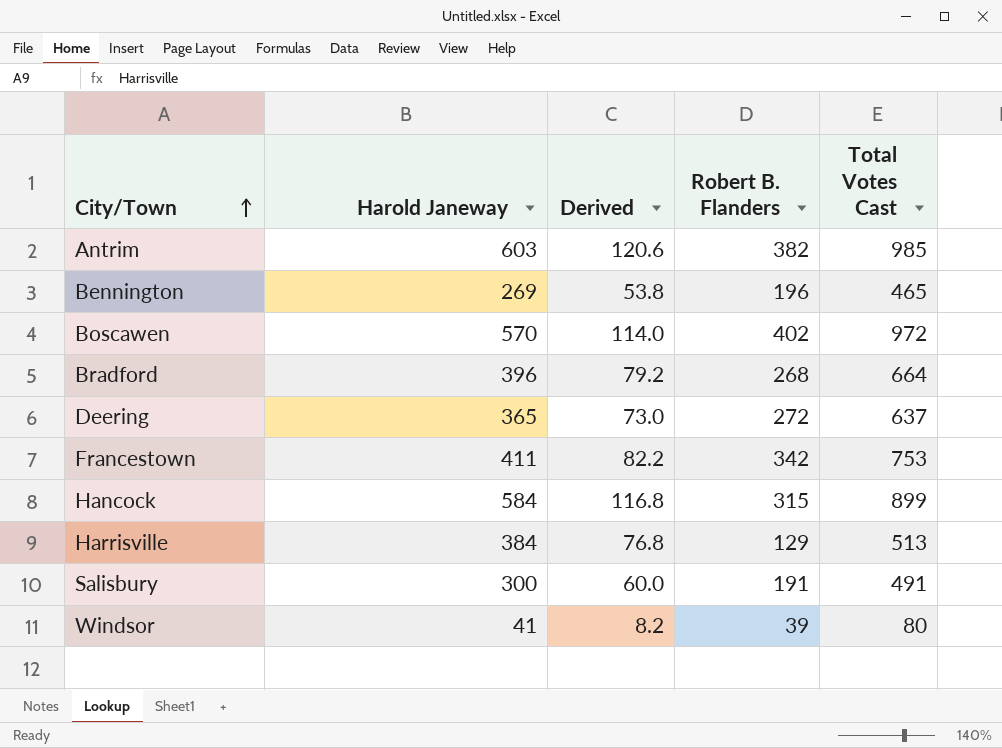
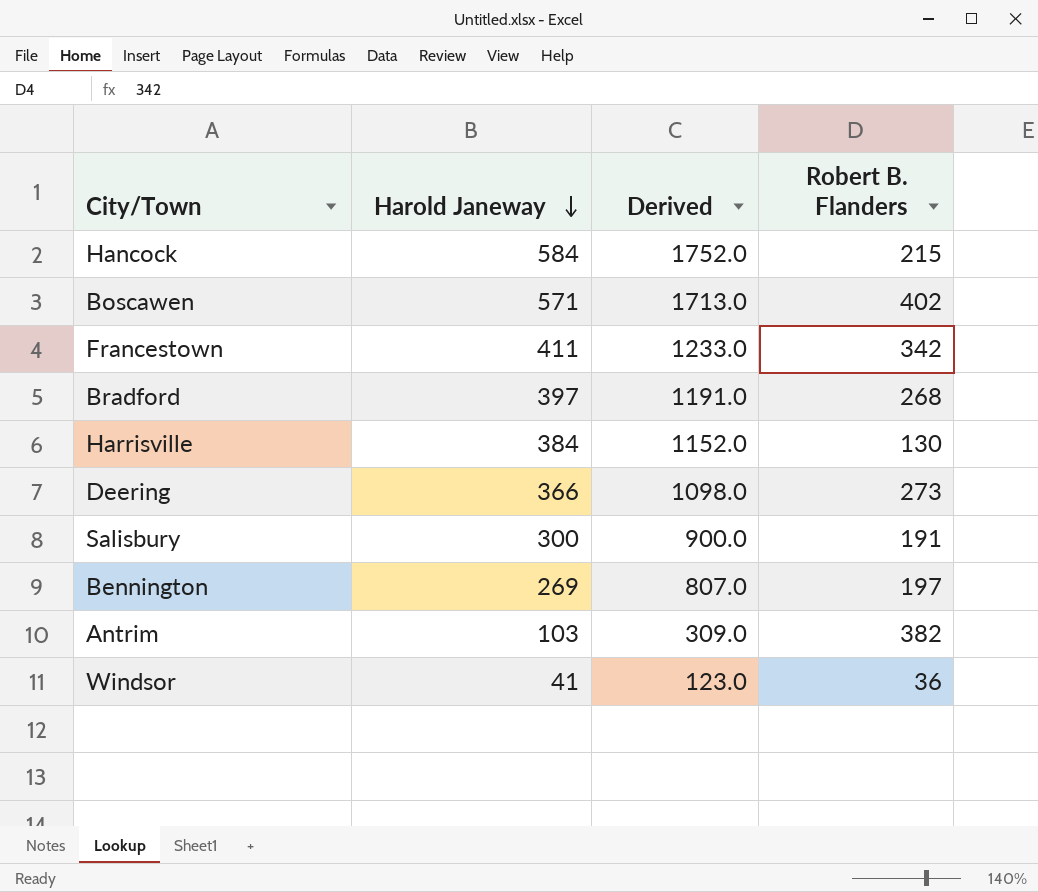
row order: City/Town ascending -> Harold Janeway descending
column Total Votes Cast | formula: [Harold Janeway] + [Robert B. Flanders] -> none
column Derived | formula: [Harold Janeway] * 0.2 -> [Harold Janeway] * 3
Hancock | Robert B. Flanders: 315 -> 215
Boscawen | Harold Janeway: 570 -> 571
Bradford | Harold Janeway: 396 -> 397
Harrisville | Robert B. Flanders: 129 -> 130
Deering | Harold Janeway: 365 -> 366
Deering | Robert B. Flanders: 272 -> 273
Bennington | Robert B. Flanders: 196 -> 197
Antrim | Harold Janeway: 603 -> 103
Windsor | Robert B. Flanders: 39 -> 36

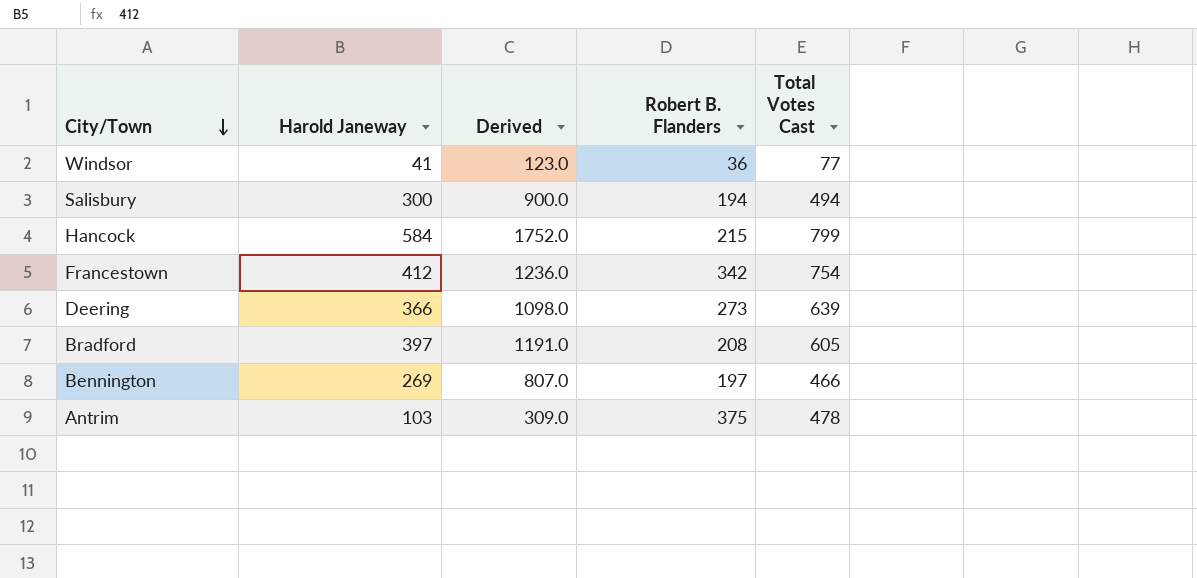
row order: Harold Janeway descending -> City/Town descending
column Total Votes Cast | formula: none -> [Harold Janeway] + [Robert B. Flanders]
row Boscawen: 571 | 1713.0 | 402 -> none
row Harrisville: 384 | 1152.0 | 130 -> none
Salisbury | Robert B. Flanders: 191 -> 194
Francestown | Harold Janeway: 411 -> 412
Francestown | Derived: 1233.0 -> 1236.0
Bradford | Robert B. Flanders: 268 -> 208
Antrim | Robert B. Flanders: 382 -> 375

